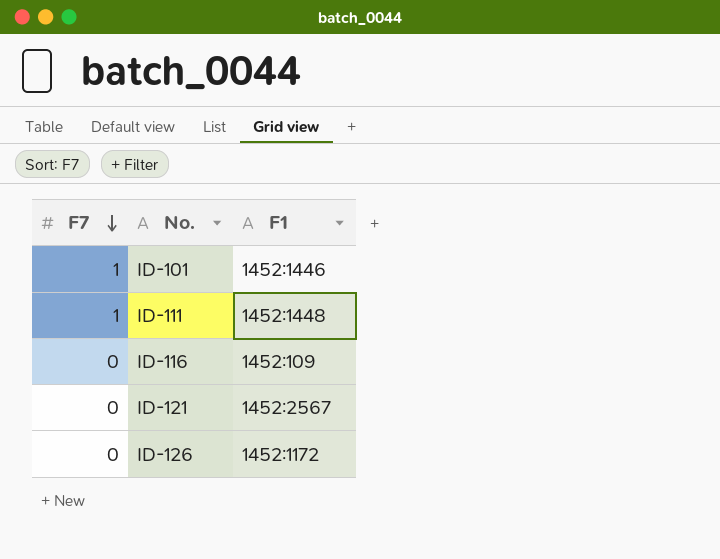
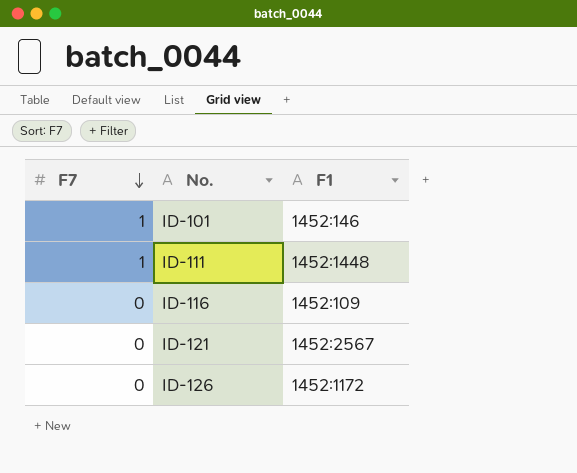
ID-101 | F1: 1452:1446 -> 1452:146

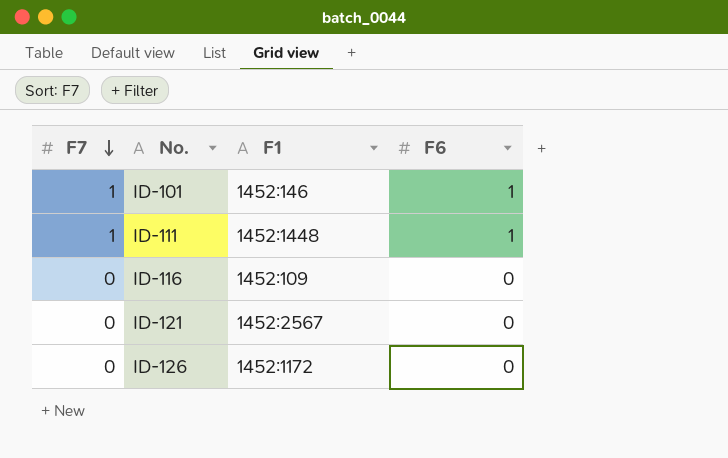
column F6 | position: none -> 4

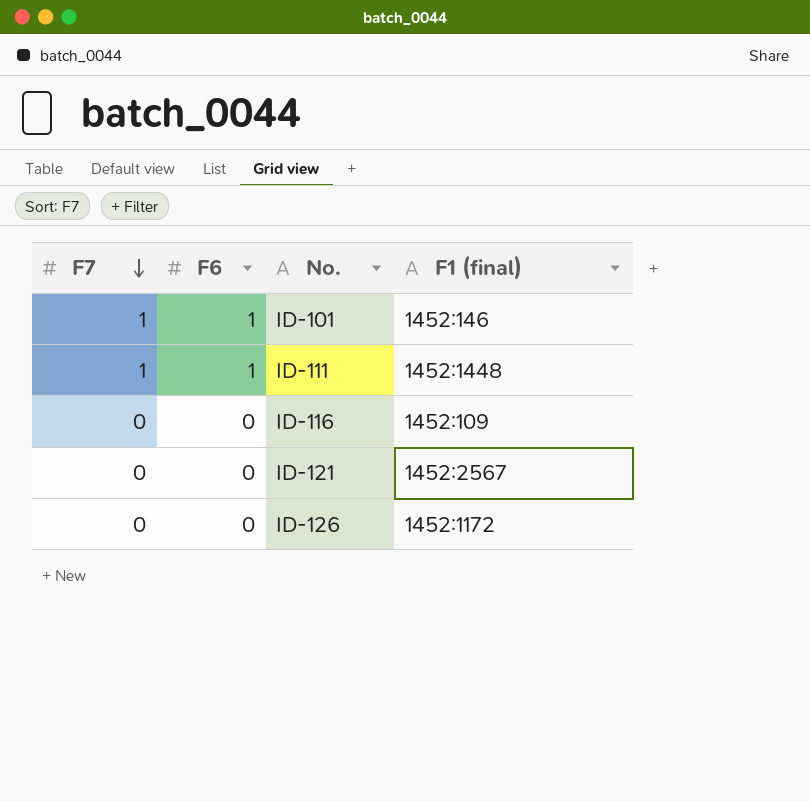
column F6 | position: 4 -> 2
column name: F1 -> F1 (final)

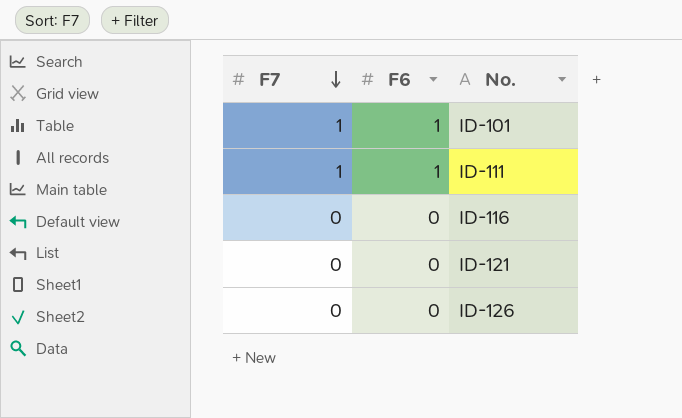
column F1 (final) | position: 4 -> none

